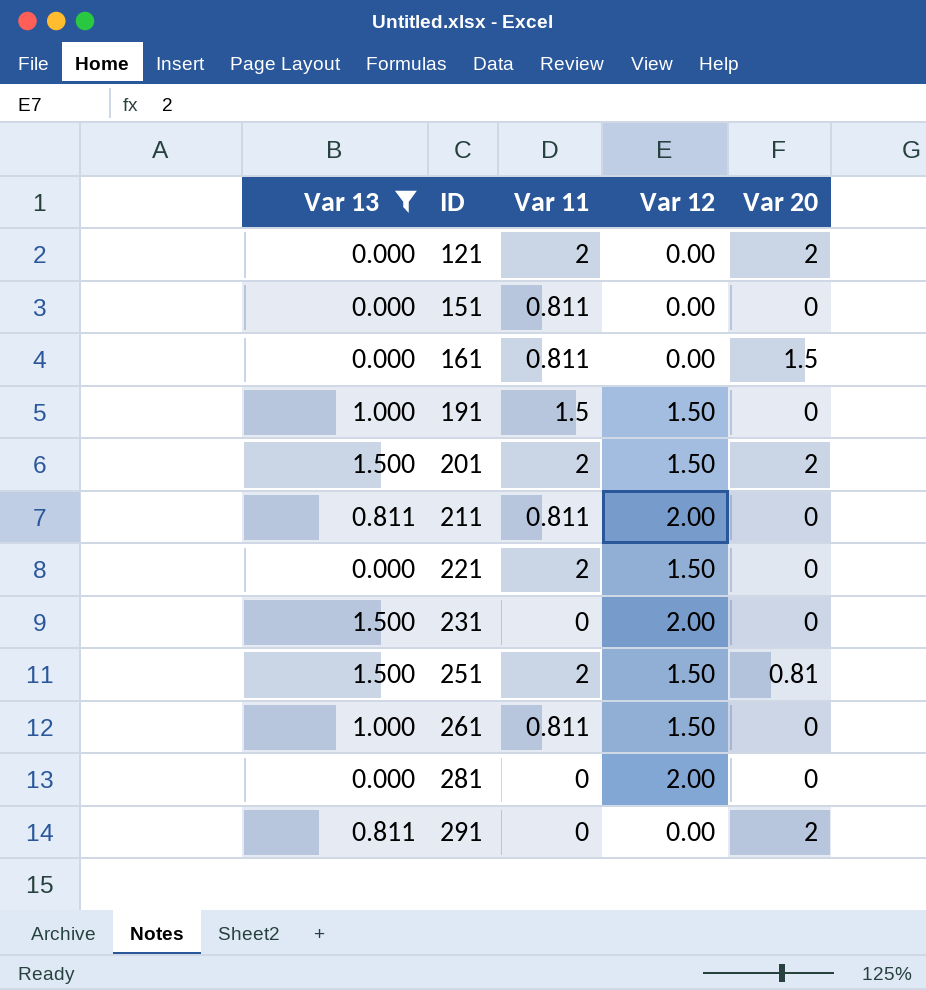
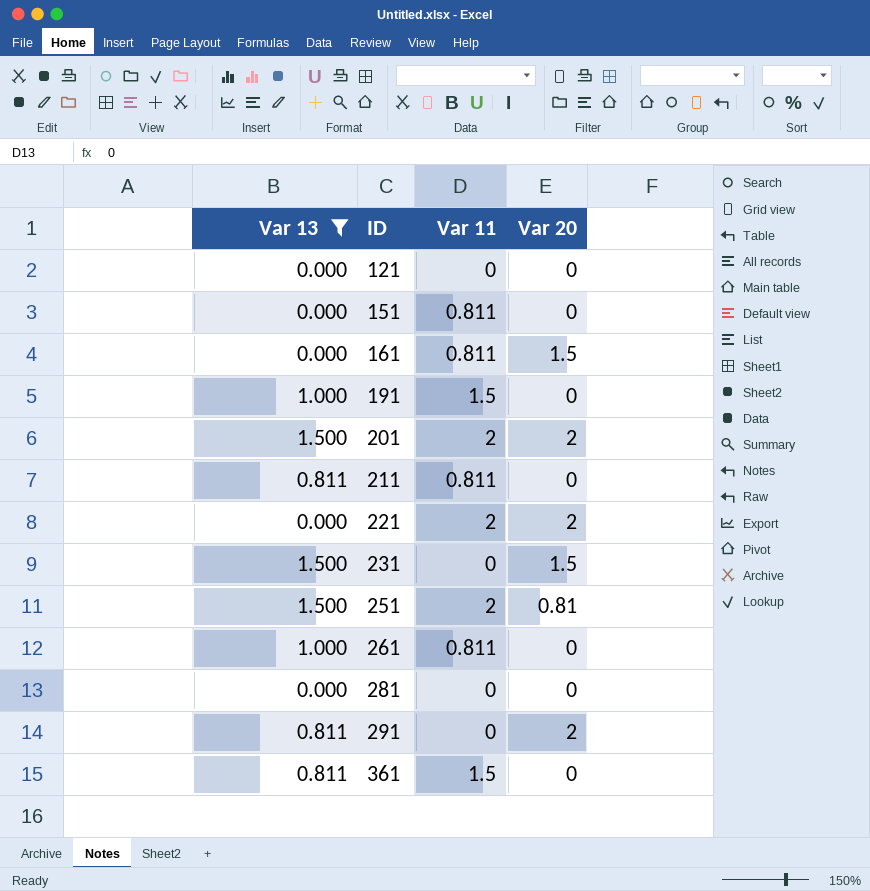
column Var 12 | position: 4 -> none
121 | Var 11: 2 -> 0
121 | Var 20: 2 -> 0
221 | Var 20: 0 -> 2
231 | Var 20: 0 -> 1.5
row 361: none -> 0.811 | 1.5 | 0

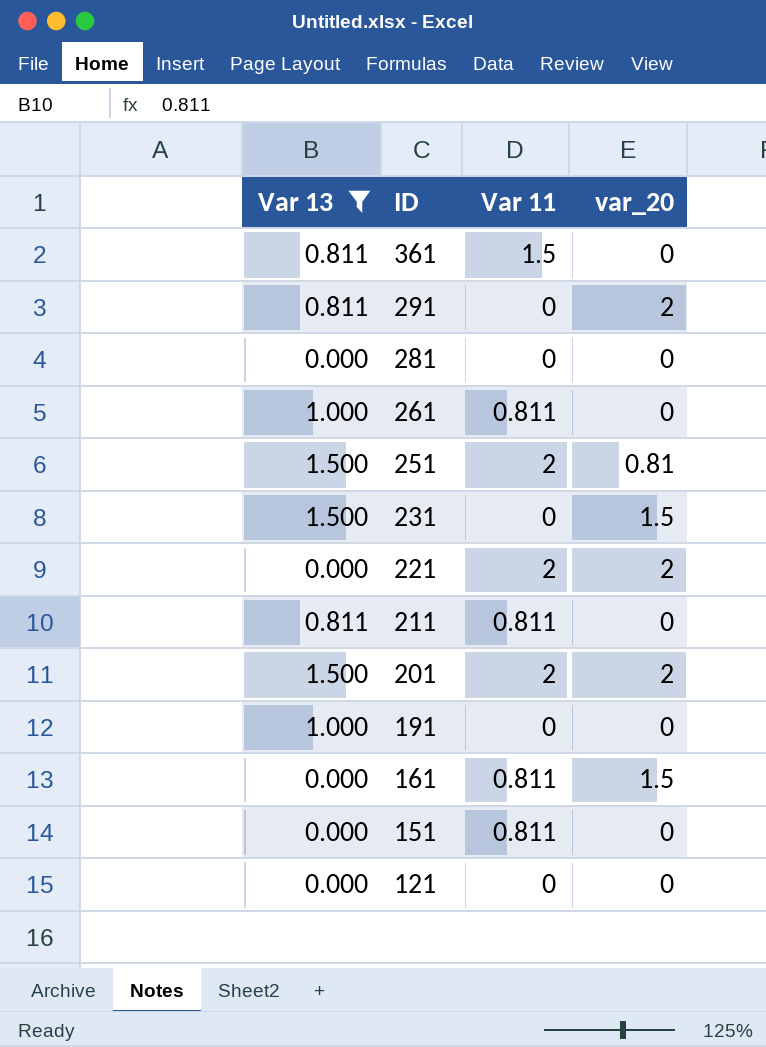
row order: ID ascending -> ID descending
column name: Var 20 -> var_20
191 | Var 11: 1.5 -> 0

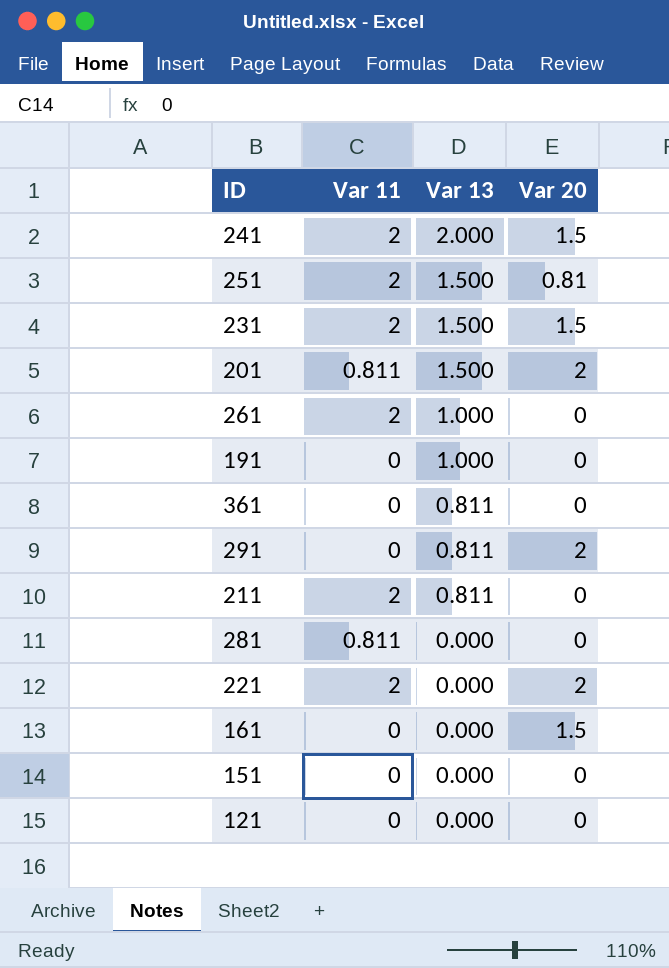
filter: Var 13 != 2.000 -> none
row order: ID descending -> Var 13 descending
column Var 13 | position: 1 -> 3
column name: var_20 -> Var 20
231 | Var 11: 0 -> 2
201 | Var 11: 2 -> 0.811
261 | Var 11: 0.811 -> 2
361 | Var 11: 1.5 -> 0
211 | Var 11: 0.811 -> 2
281 | Var 11: 0 -> 0.811
161 | Var 11: 0.811 -> 0
151 | Var 11: 0.811 -> 0

